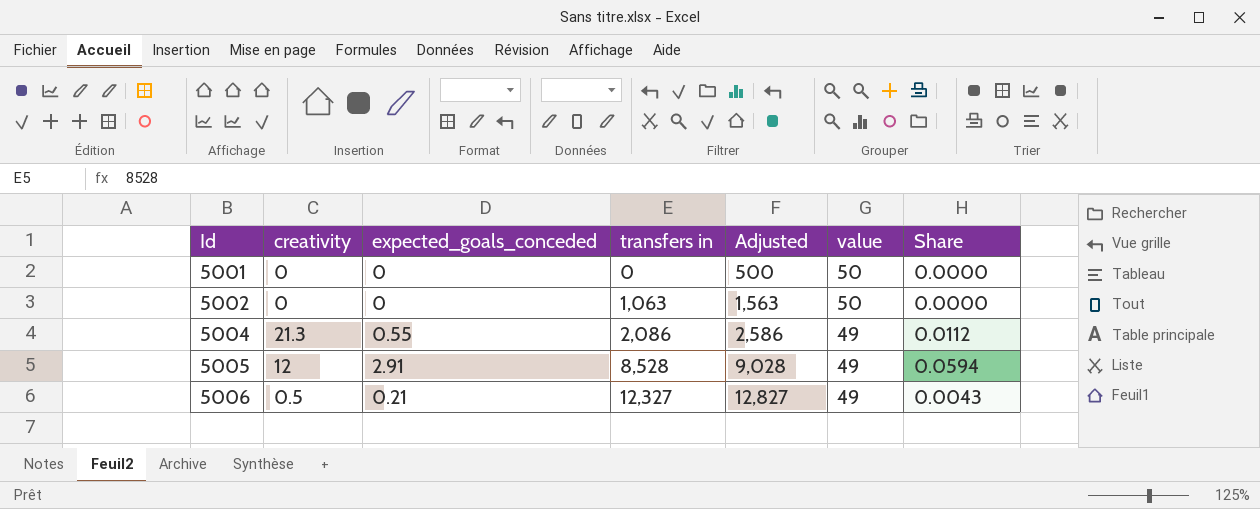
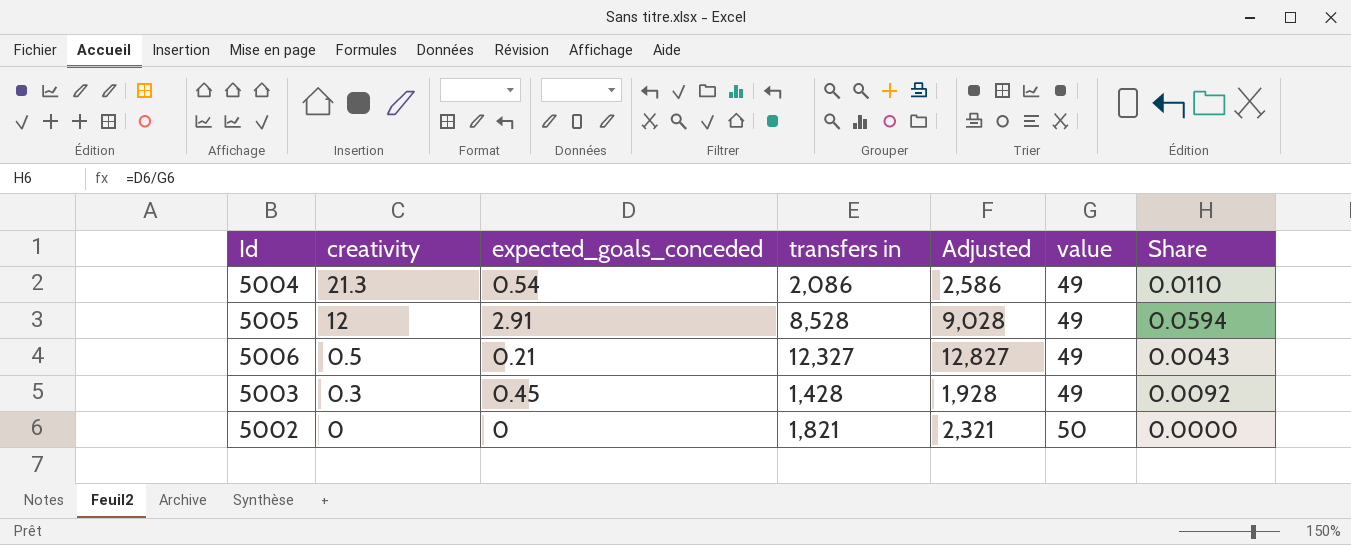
row order: Id ascending -> creativity descending
row 5001: 0 | 0 | 0 | 500 | 50 | 0.0000 -> none
5004 | expected_goals_conceded: 0.55 -> 0.54
5004 | Share: 0.0112 -> 0.0110
row 5003: none -> 0.3 | 0.45 | 1,428 | 1,928 | 49 | 0.0092
5002 | transfers in: 1,063 -> 1,821
5002 | Adjusted: 1,563 -> 2,321

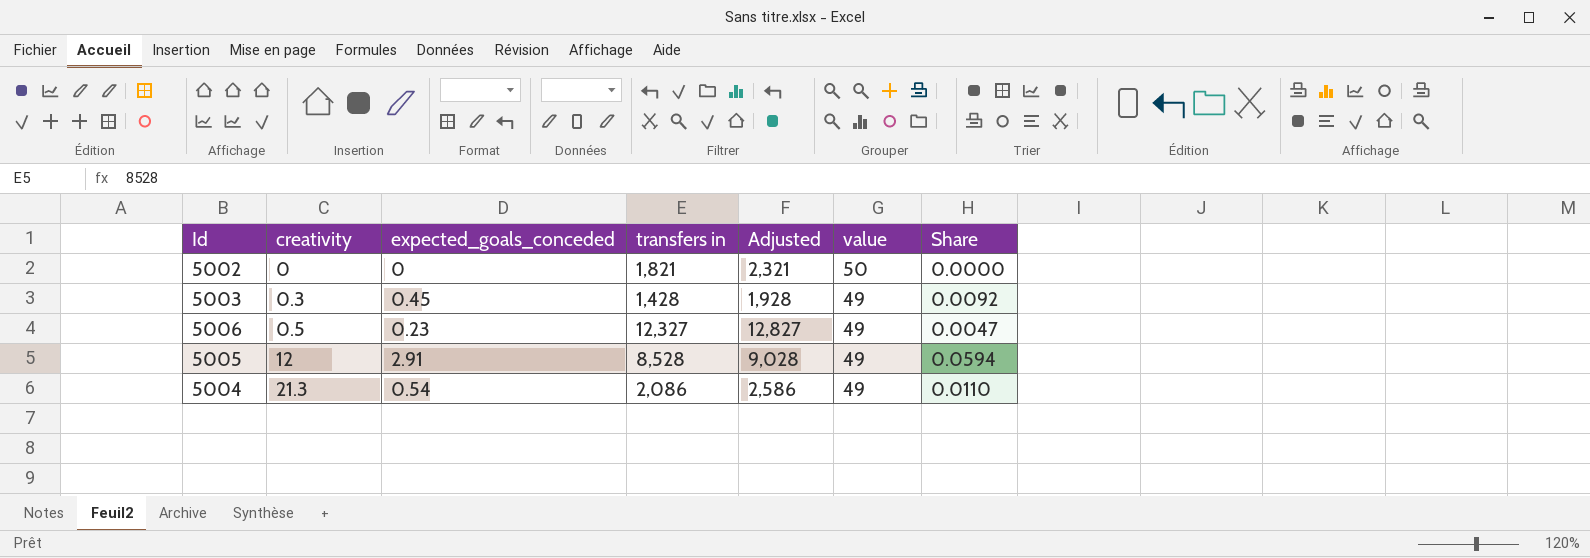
row order: creativity descending -> creativity ascending
5006 | expected_goals_conceded: 0.21 -> 0.23
5006 | Share: 0.0043 -> 0.0047

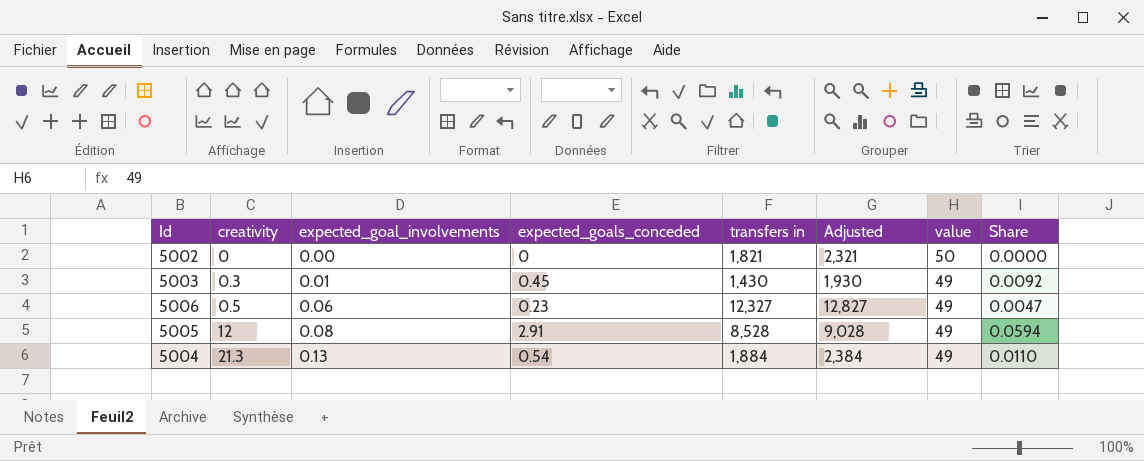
column expected_goal_involvements | position: none -> 3
5003 | transfers in: 1,428 -> 1,430
5003 | Adjusted: 1,928 -> 1,930
5004 | transfers in: 2,086 -> 1,884
5004 | Adjusted: 2,586 -> 2,384

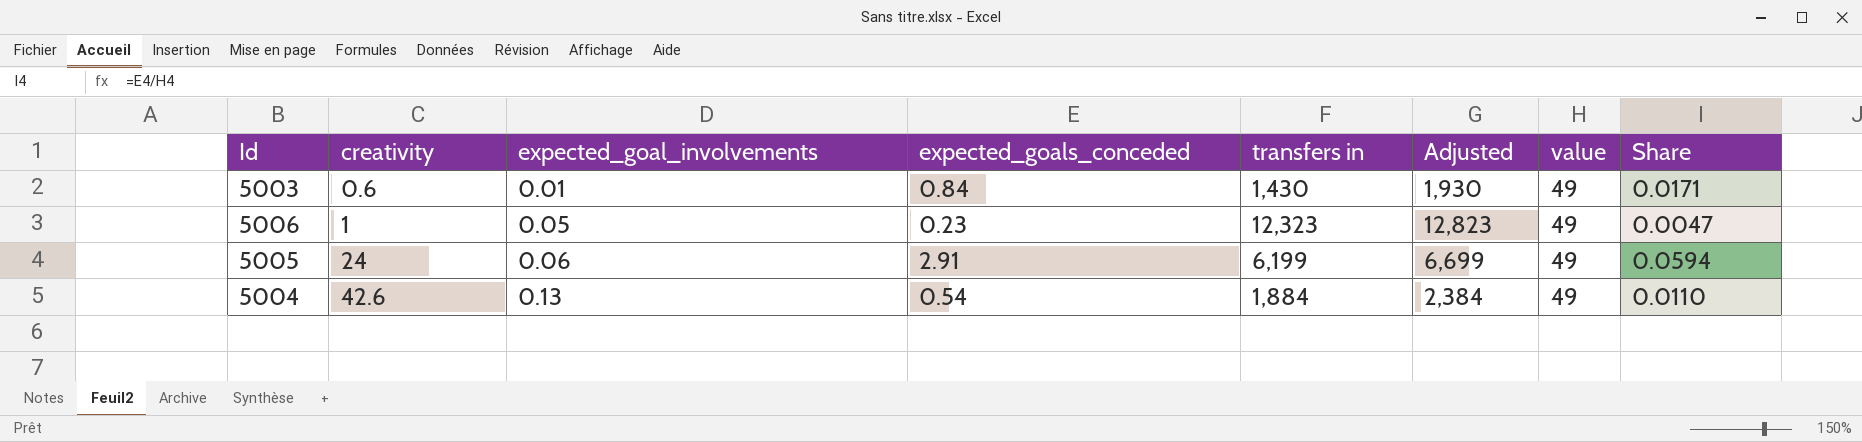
row 5002: 0 | 0.00 | 0 | 1,821 | 2,321 | 50 | 0.0000 -> none
5003 | creativity: 0.3 -> 0.6
5003 | expected_goals_conceded: 0.45 -> 0.84
5003 | Share: 0.0092 -> 0.0171
5006 | creativity: 0.5 -> 1
5006 | expected_goal_involvements: 0.06 -> 0.05
5006 | transfers in: 12,327 -> 12,323
5006 | Adjusted: 12,827 -> 12,823
5005 | creativity: 12 -> 24
5005 | expected_goal_involvements: 0.08 -> 0.06
5005 | transfers in: 8,528 -> 6,199
5005 | Adjusted: 9,028 -> 6,699
5004 | creativity: 21.3 -> 42.6

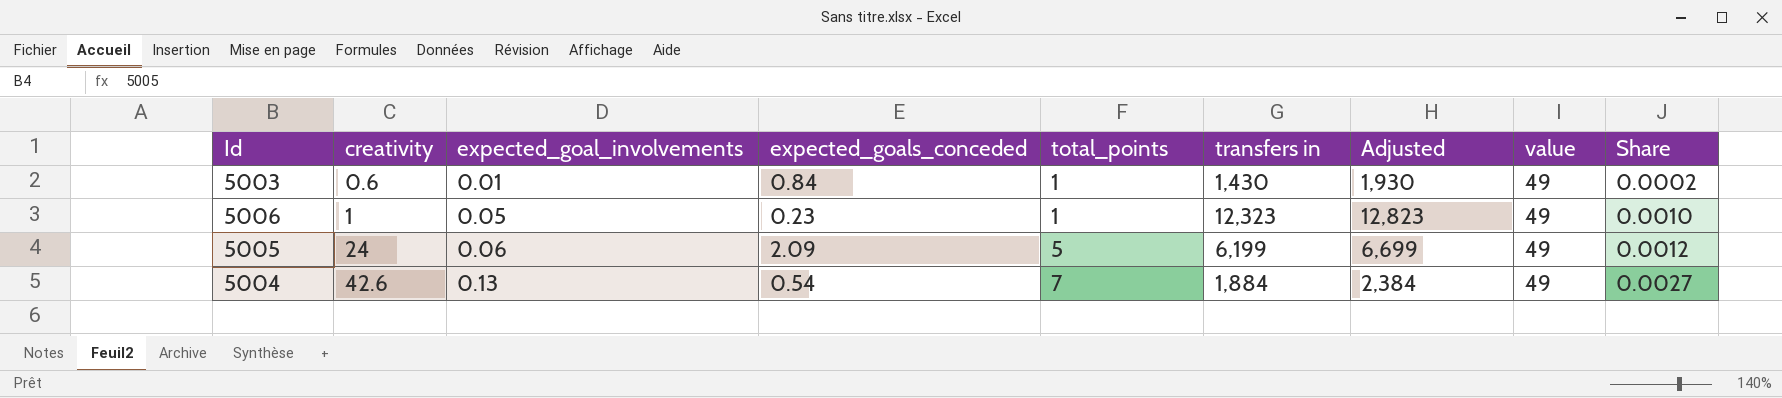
column total_points | position: none -> 5
column Share | formula: [expected_goals_conceded] / [value] -> [expected_goal_involvements] / [value]
5005 | expected_goals_conceded: 2.91 -> 2.09

